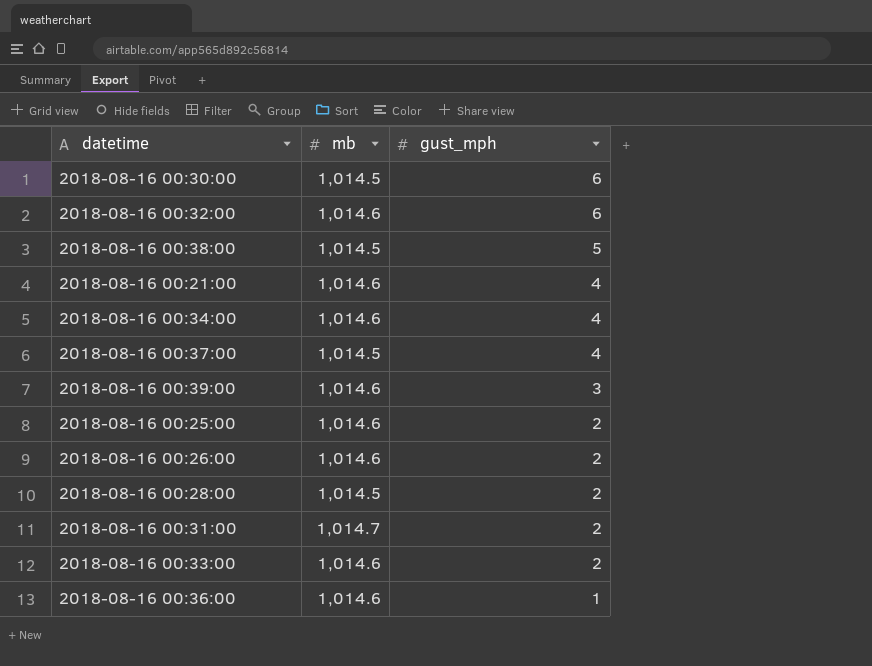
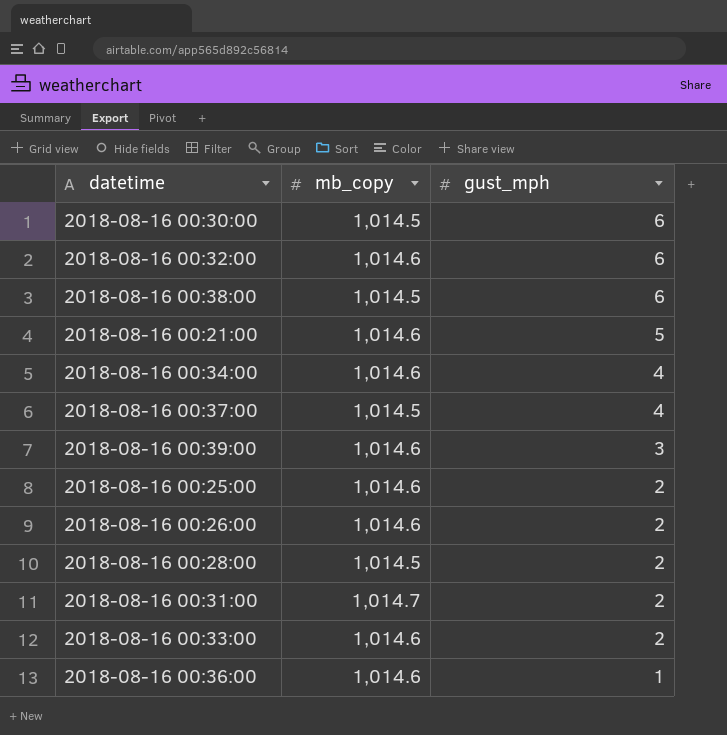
column name: mb -> mb_copy
2018-08-16 00:38:00 | gust_mph: 5 -> 6
2018-08-16 00:21:00 | gust_mph: 4 -> 5

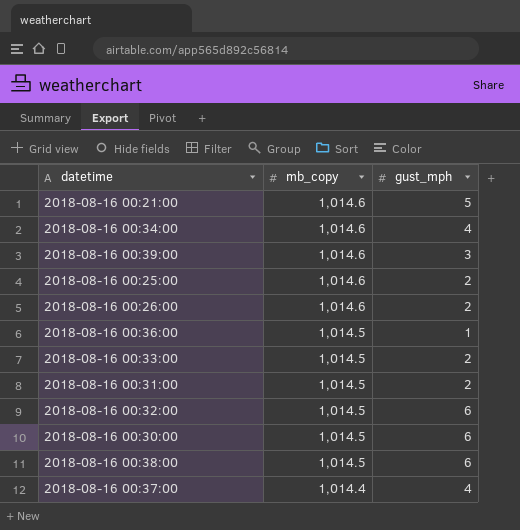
row order: gust_mph descending -> mb_copy descending
row 2018-08-16 00:28:00: 1,014.5 | 2 -> none
2018-08-16 00:36:00 | mb_copy: 1,014.6 -> 1,014.5
2018-08-16 00:33:00 | mb_copy: 1,014.6 -> 1,014.5
2018-08-16 00:31:00 | mb_copy: 1,014.7 -> 1,014.5
2018-08-16 00:32:00 | mb_copy: 1,014.6 -> 1,014.5
2018-08-16 00:37:00 | mb_copy: 1,014.5 -> 1,014.4

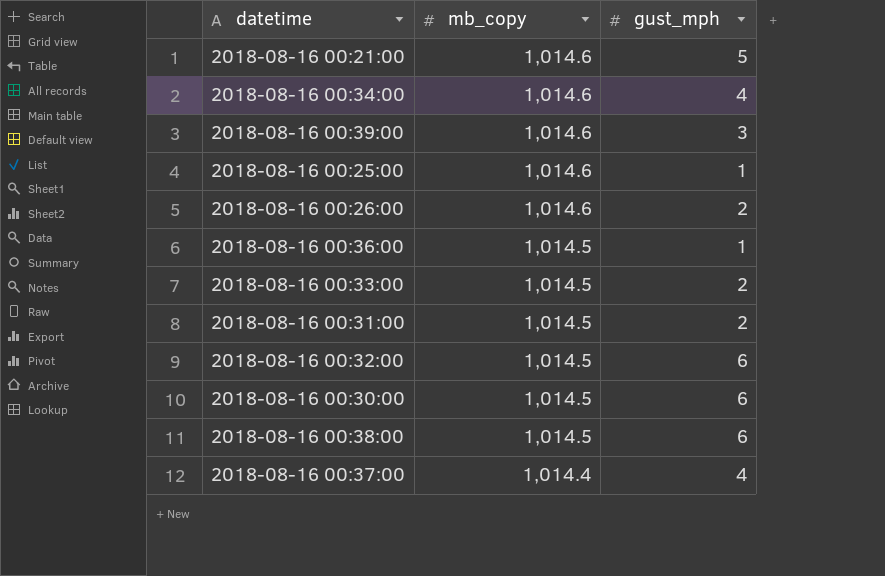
2018-08-16 00:25:00 | gust_mph: 2 -> 1

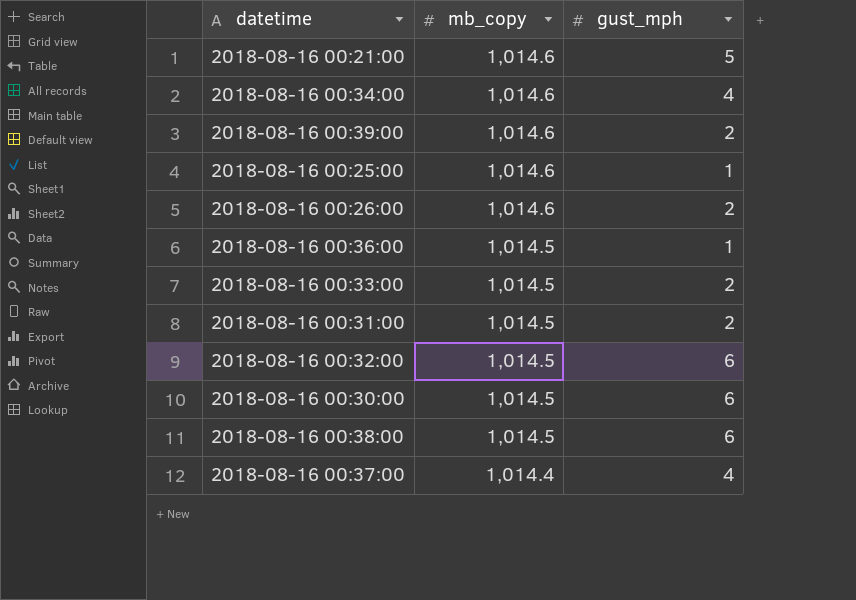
2018-08-16 00:39:00 | gust_mph: 3 -> 2

